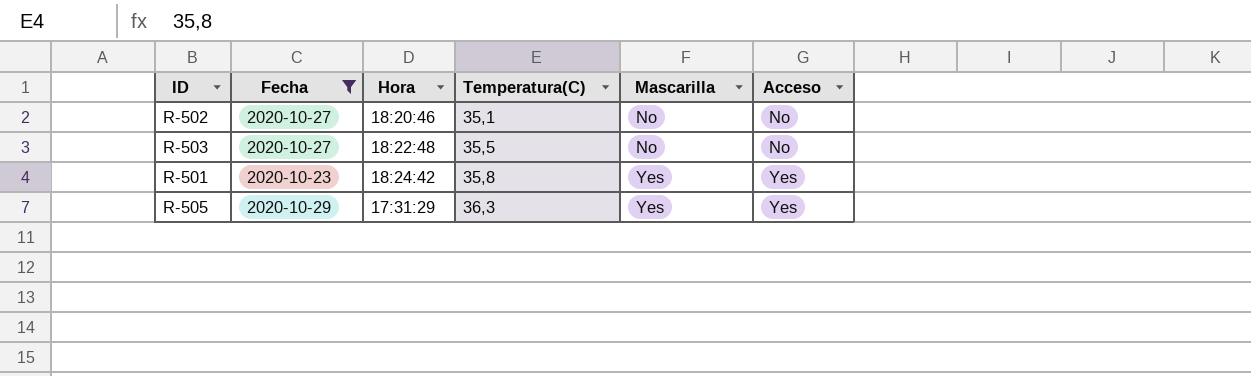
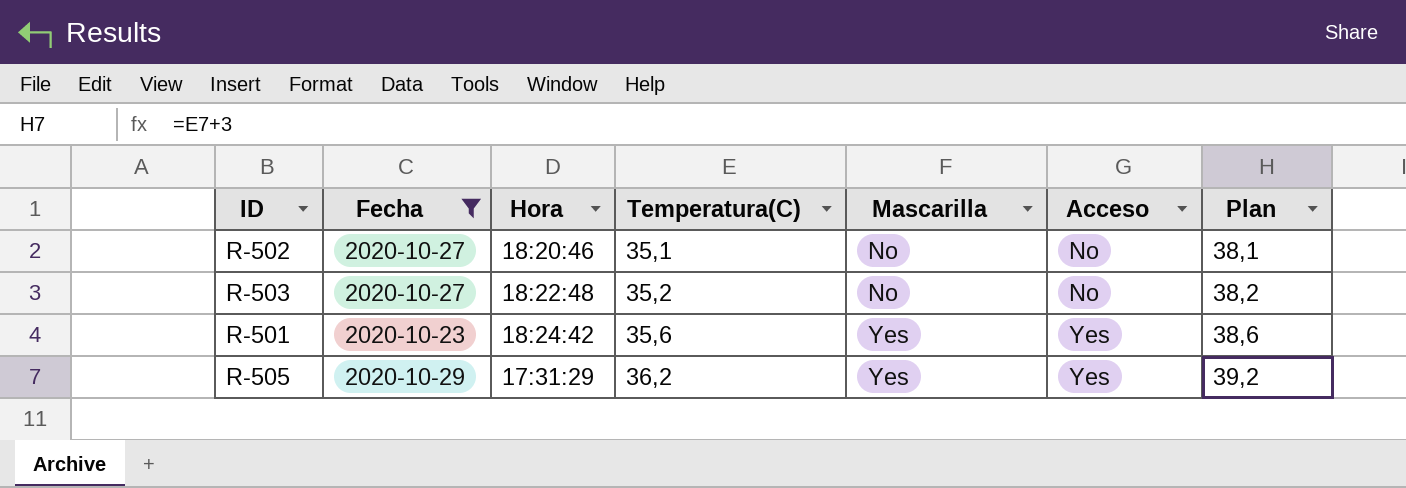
column Plan | formula: none -> [Temperatura(C)] + 3
R-503 | Temperatura(C): 35,5 -> 35,2
R-501 | Temperatura(C): 35,8 -> 35,6
R-505 | Temperatura(C): 36,3 -> 36,2

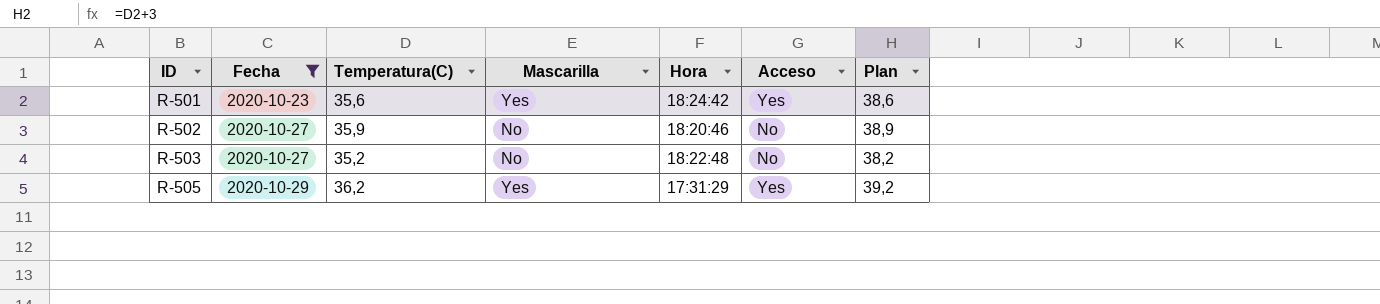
row order: Temperatura(C) ascending -> ID ascending
column Hora | position: 3 -> 5
R-502 | Temperatura(C): 35,1 -> 35,9
R-502 | Plan: 38,1 -> 38,9

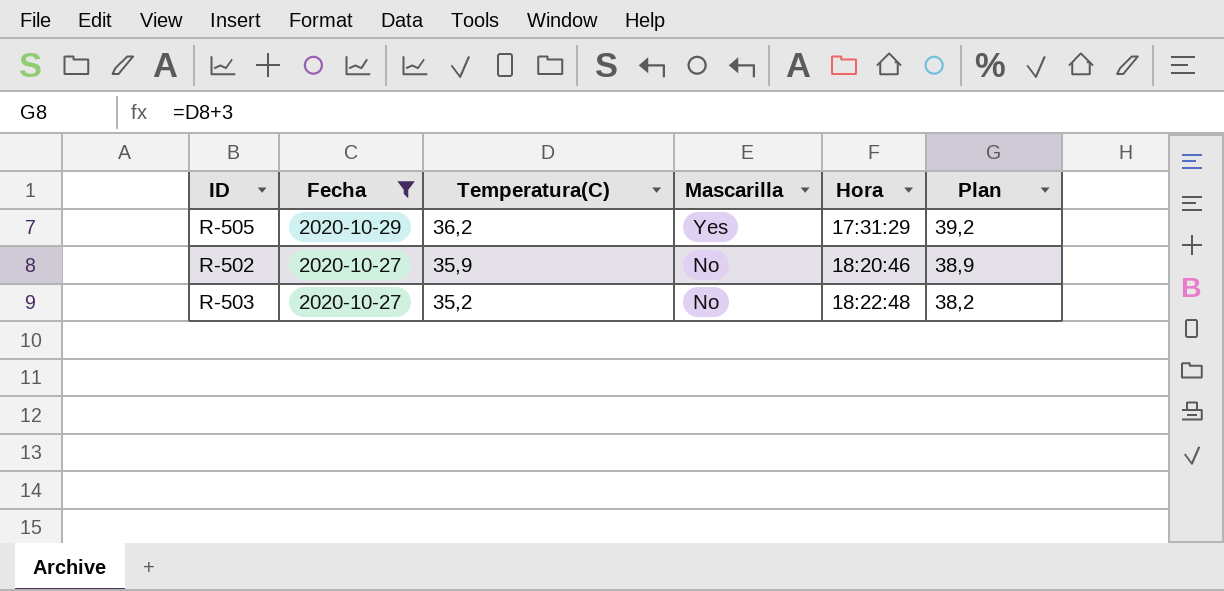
row order: ID ascending -> Fecha descending
column Acceso | position: 6 -> none
row R-501: 2020-10-23 | 35,6 | Yes | 18:24:42 | Yes | 38,6 -> none

